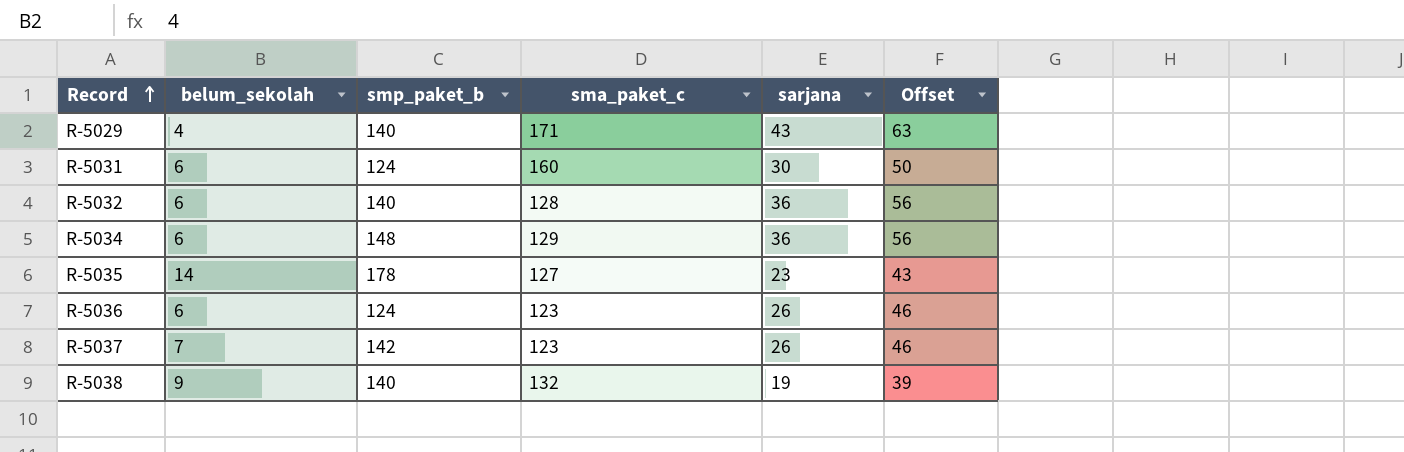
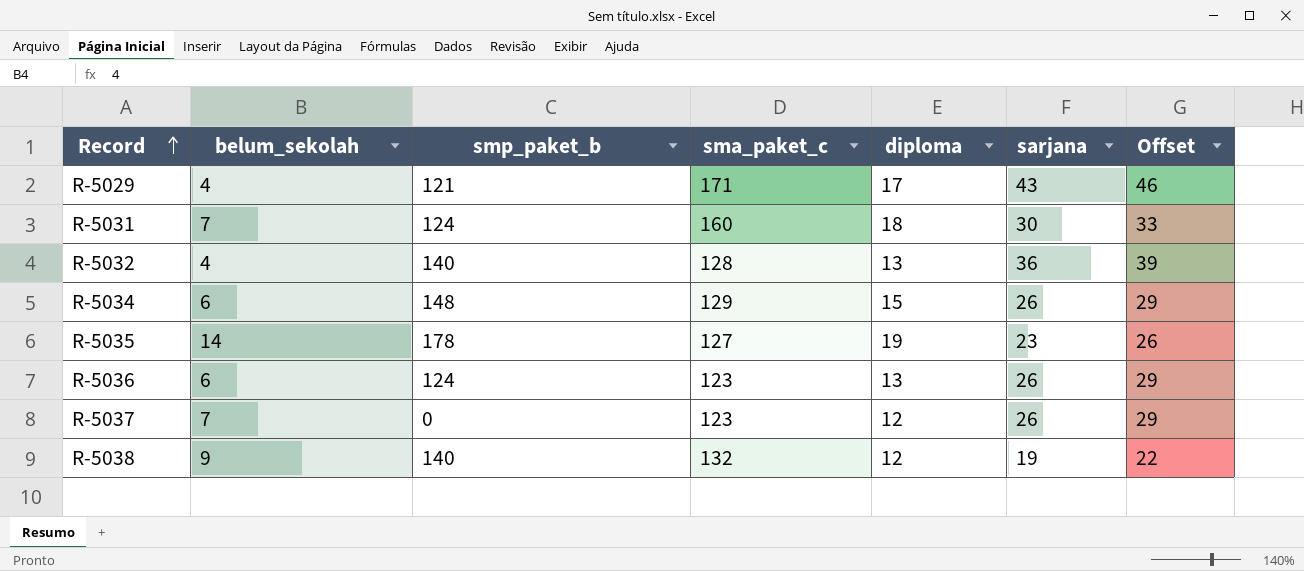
column diploma | position: none -> 5
column Offset | formula: [sarjana] + 20 -> [sarjana] + 3
R-5029 | smp_paket_b: 140 -> 121
R-5031 | belum_sekolah: 6 -> 7
R-5032 | belum_sekolah: 6 -> 4
R-5034 | sarjana: 36 -> 26
R-5037 | smp_paket_b: 142 -> 0

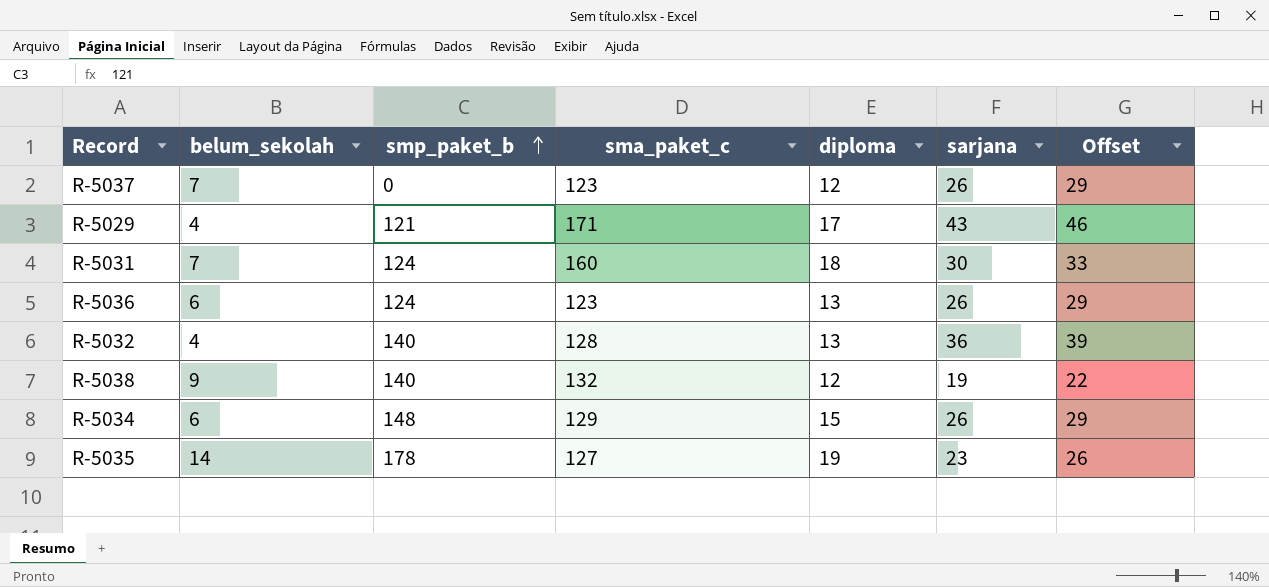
row order: Record ascending -> smp_paket_b ascending

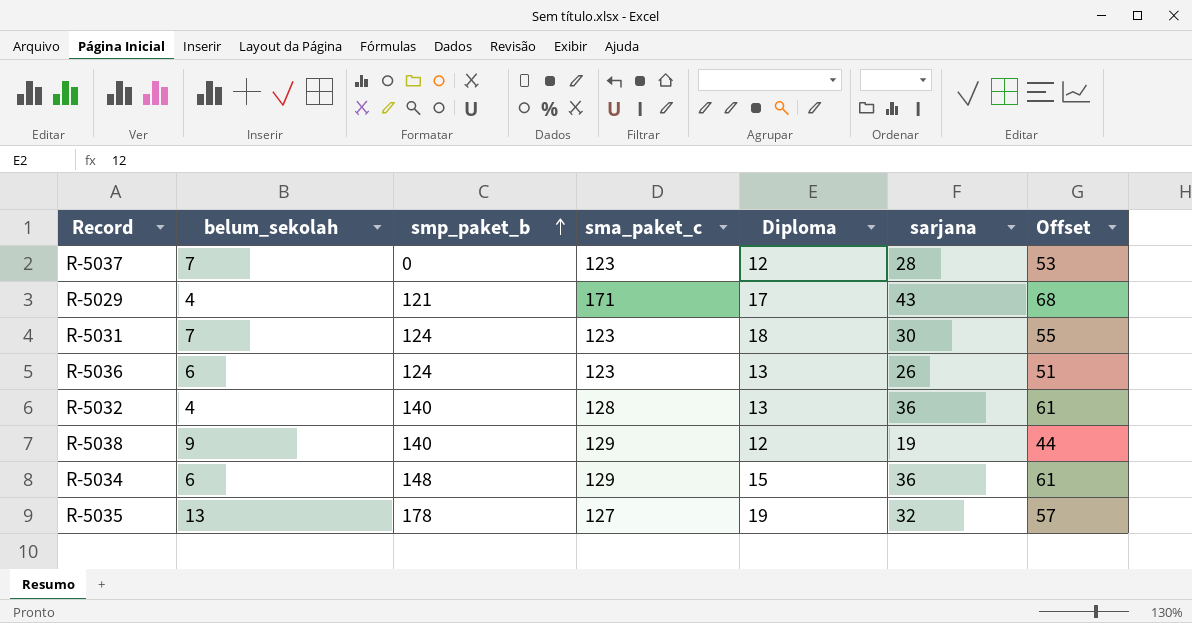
column name: diploma -> Diploma
column Offset | formula: [sarjana] + 3 -> [sarjana] + 25
R-5037 | sarjana: 26 -> 28
R-5031 | sma_paket_c: 160 -> 123
R-5038 | sma_paket_c: 132 -> 129
R-5034 | sarjana: 26 -> 36
R-5035 | belum_sekolah: 14 -> 13
R-5035 | sarjana: 23 -> 32

